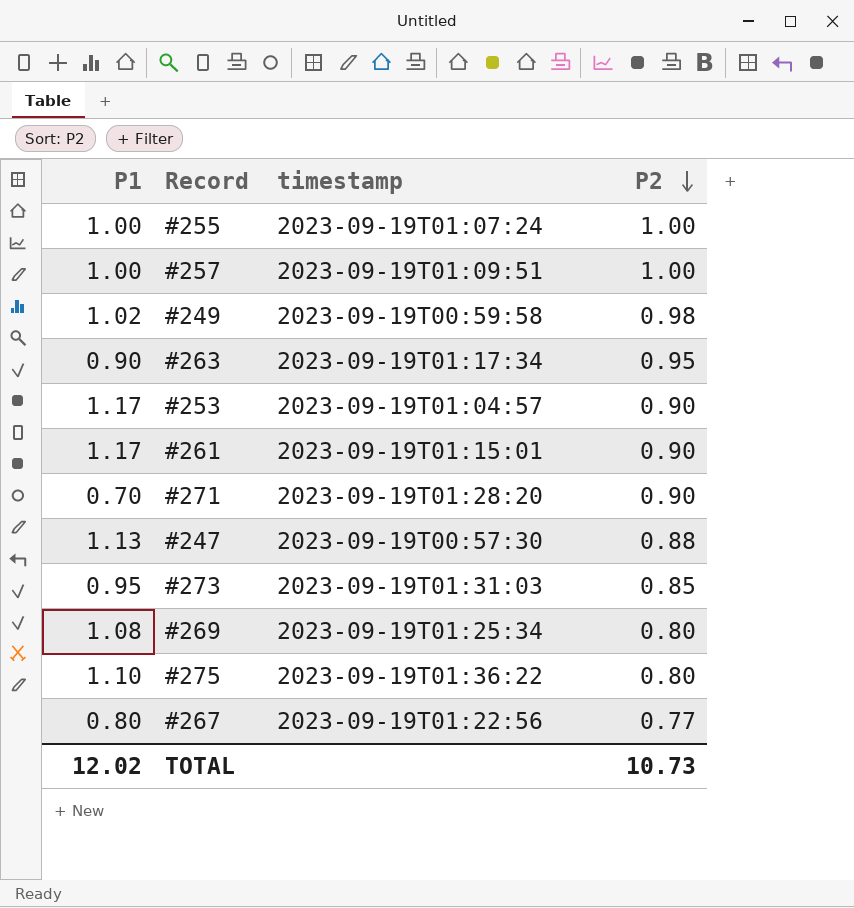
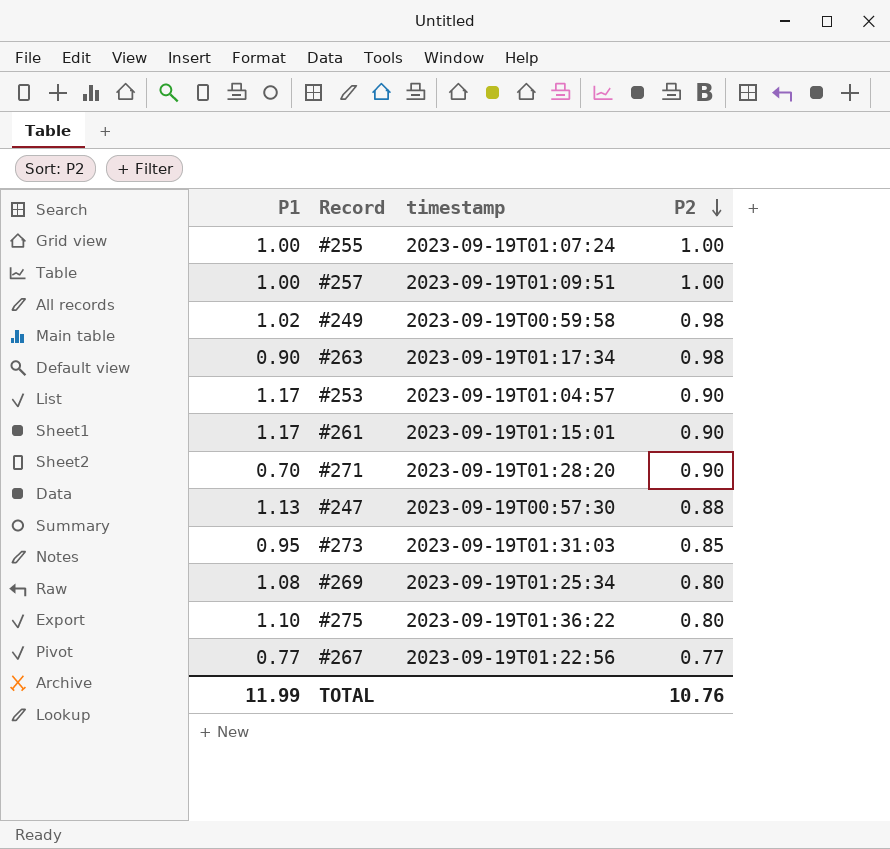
#263 | P2: 0.95 -> 0.98
#267 | P1: 0.80 -> 0.77
TOTAL | P1: 12.02 -> 11.99
TOTAL | P2: 10.73 -> 10.76

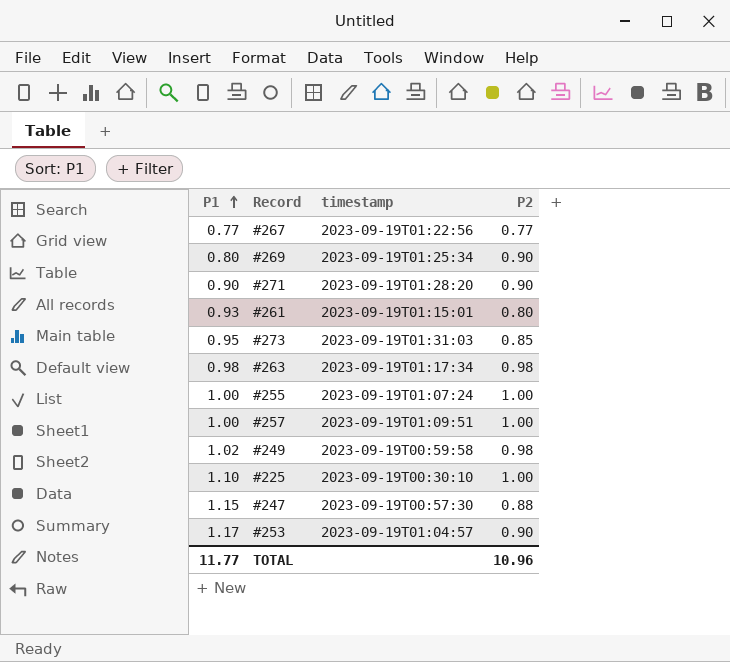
row order: P2 descending -> P1 ascending
row #275: 1.10 | 2023-09-19T01:36:22 | 0.80 -> none
#269 | P1: 1.08 -> 0.80
#269 | P2: 0.80 -> 0.90
#271 | P1: 0.70 -> 0.90
#261 | P1: 1.17 -> 0.93
#261 | P2: 0.90 -> 0.80
#263 | P1: 0.90 -> 0.98
row #225: none -> 1.10 | 2023-09-19T00:30:10 | 1.00
#247 | P1: 1.13 -> 1.15
TOTAL | P1: 11.99 -> 11.77
TOTAL | P2: 10.76 -> 10.96

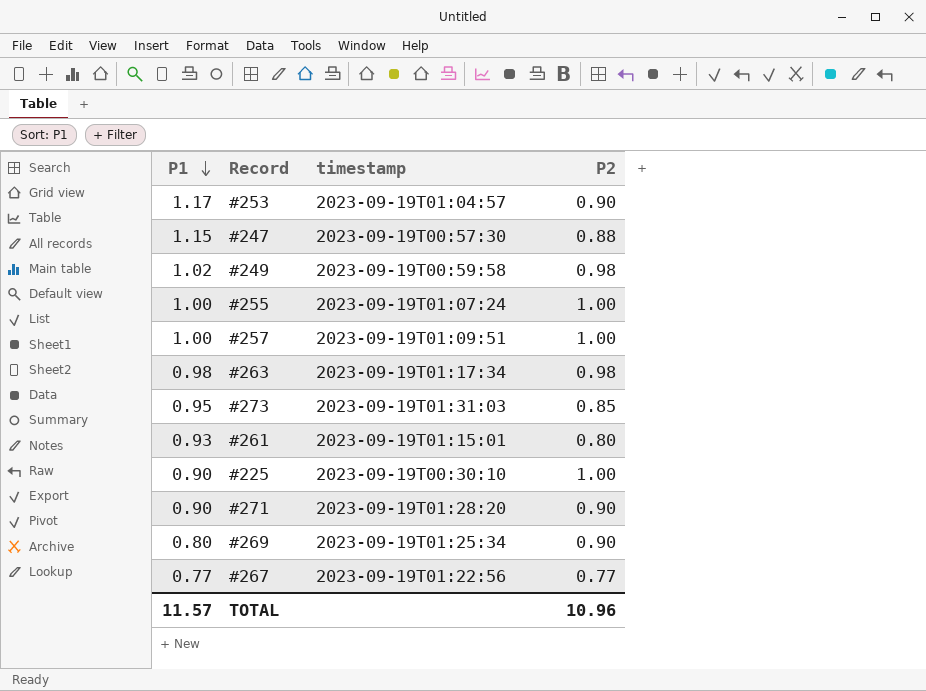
row order: P1 ascending -> P1 descending
#225 | P1: 1.10 -> 0.90
TOTAL | P1: 11.77 -> 11.57

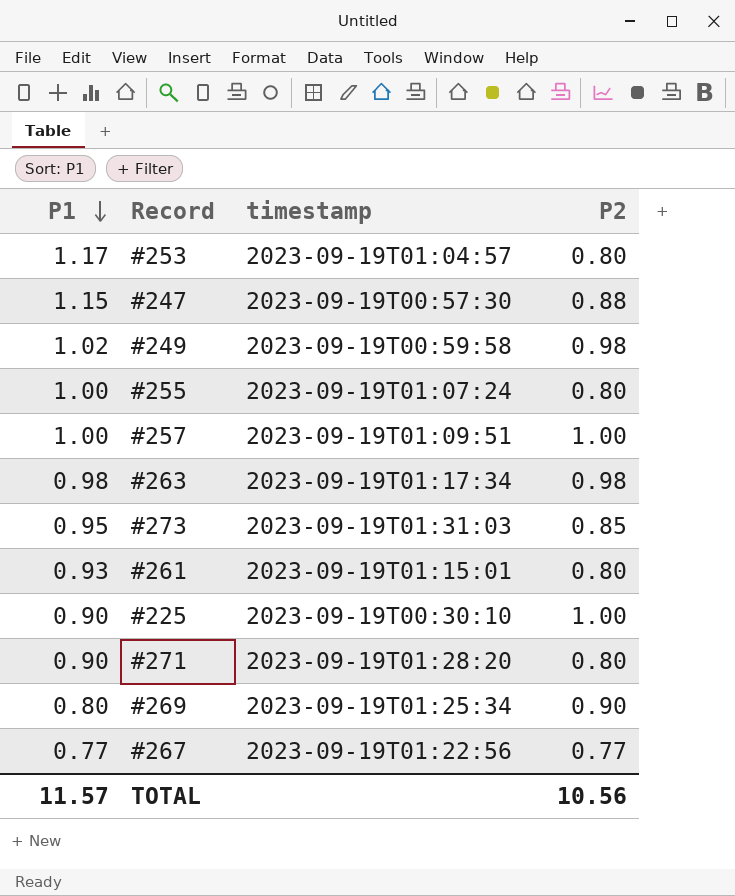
#253 | P2: 0.90 -> 0.80
#255 | P2: 1.00 -> 0.80
#271 | P2: 0.90 -> 0.80
TOTAL | P2: 10.96 -> 10.56

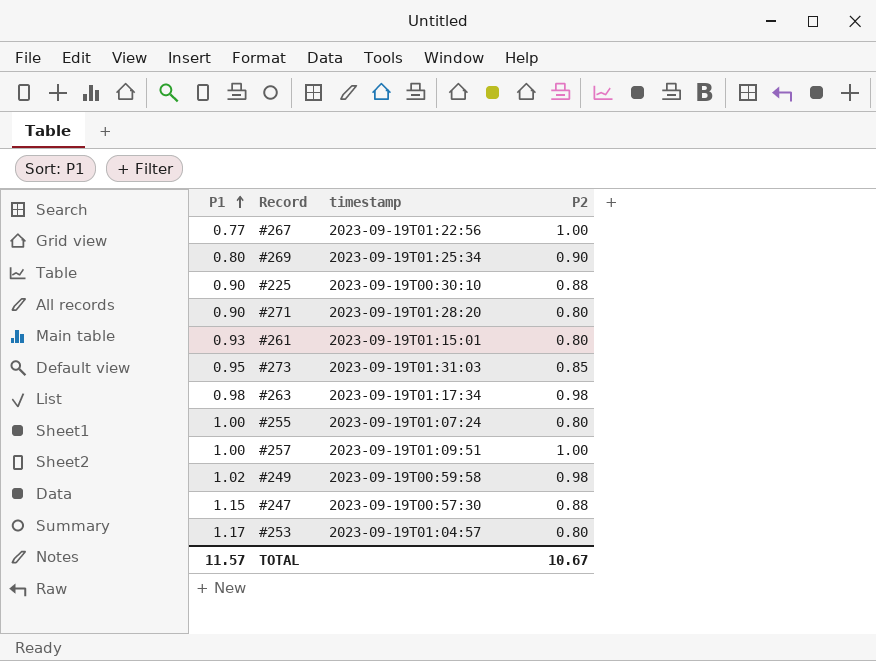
row order: P1 descending -> P1 ascending
#267 | P2: 0.77 -> 1.00
#225 | P2: 1.00 -> 0.88
TOTAL | P2: 10.56 -> 10.67

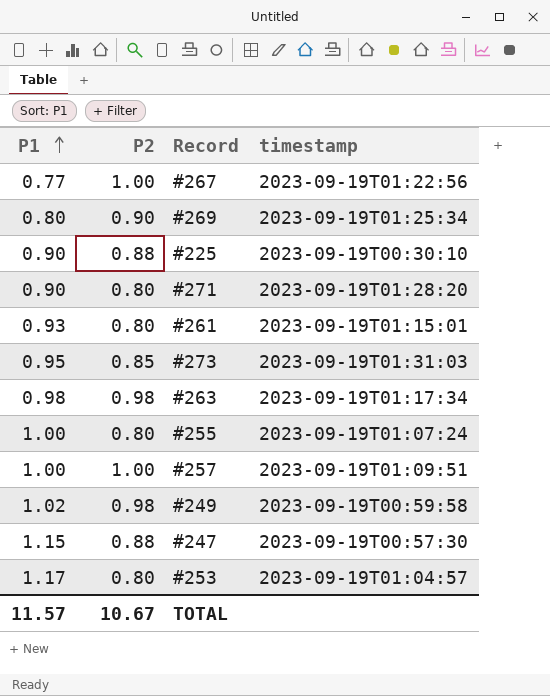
column P2 | position: 4 -> 2

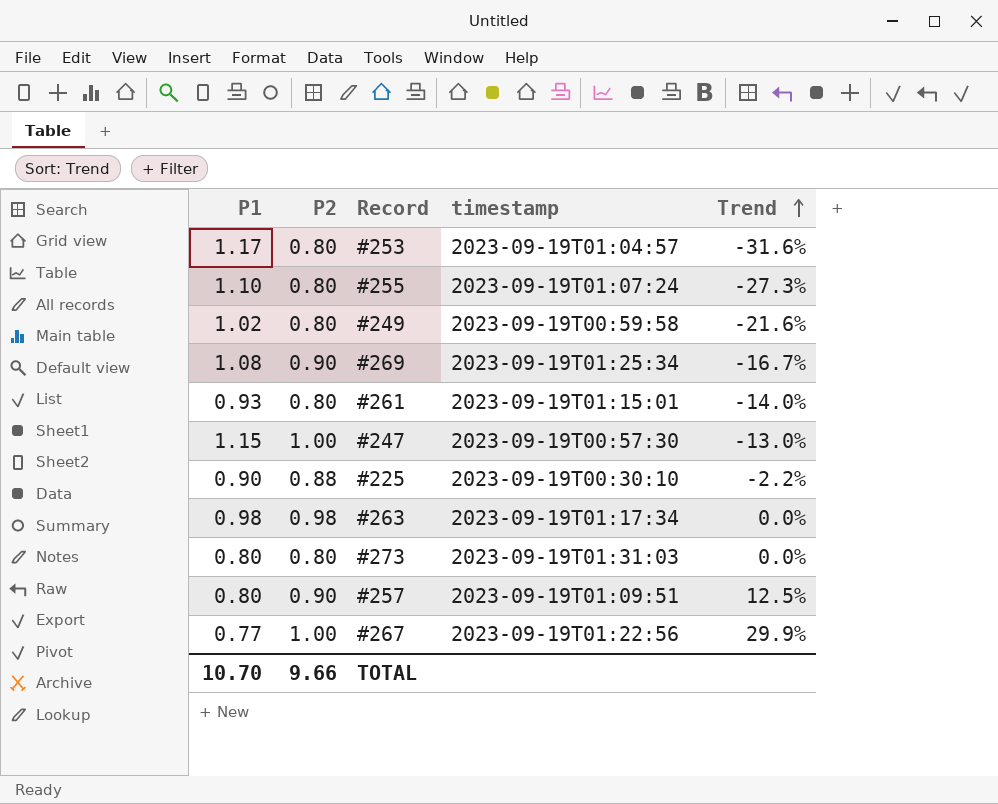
row order: P1 ascending -> Trend ascending
column Trend | formula: none -> ([P2] - [P1]) / [P1]
row #271: 0.90 | 0.80 | 2023-09-19T01:28:20 -> none
#255 | P1: 1.00 -> 1.10
#249 | P2: 0.98 -> 0.80
#269 | P1: 0.80 -> 1.08
#247 | P2: 0.88 -> 1.00
#273 | P1: 0.95 -> 0.80
#273 | P2: 0.85 -> 0.80
#257 | P1: 1.00 -> 0.80
#257 | P2: 1.00 -> 0.90
TOTAL | P1: 11.57 -> 10.70
TOTAL | P2: 10.67 -> 9.66

